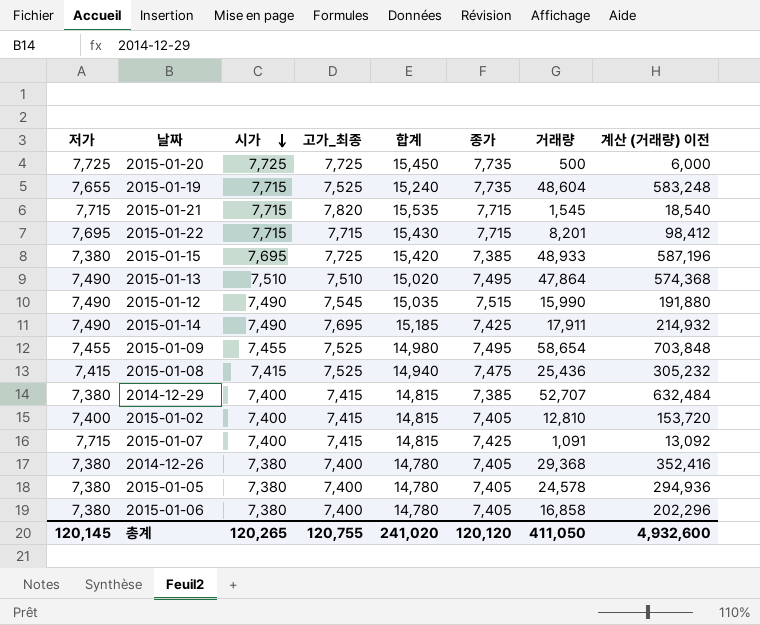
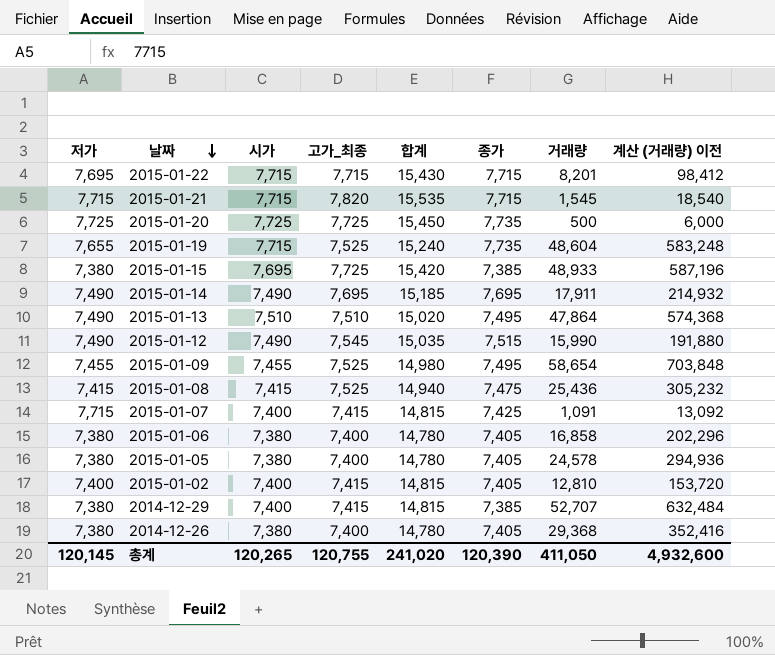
row order: 시가 descending -> 날짜 descending
2015-01-14 | 종가: 7,425 -> 7,695
총계 | 종가: 120,120 -> 120,390

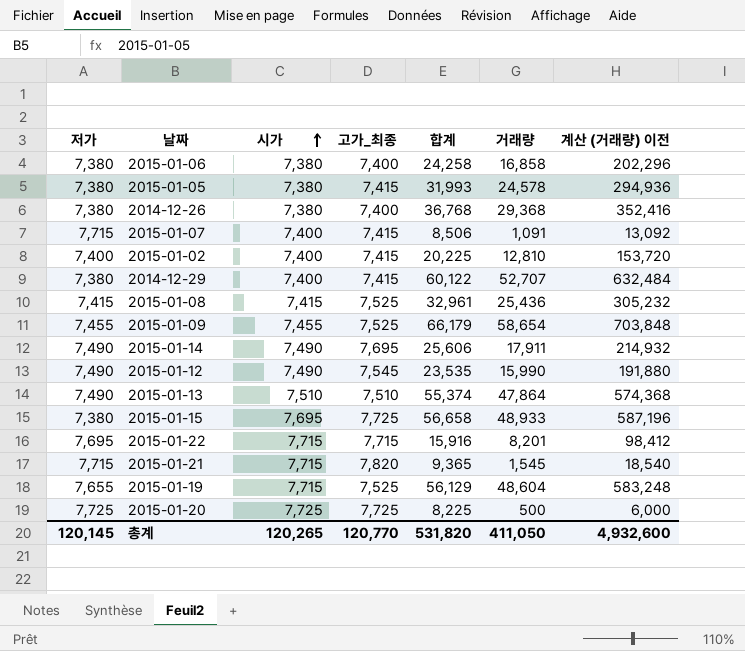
row order: 날짜 descending -> 시가 ascending
column 종가 | position: 6 -> none
column 합계 | formula: [시가] + [고가_최종] -> [고가_최종] + [거래량]
2015-01-05 | 고가_최종: 7,400 -> 7,415
총계 | 고가_최종: 120,755 -> 120,770
총계 | 합계: 241,020 -> 531,820

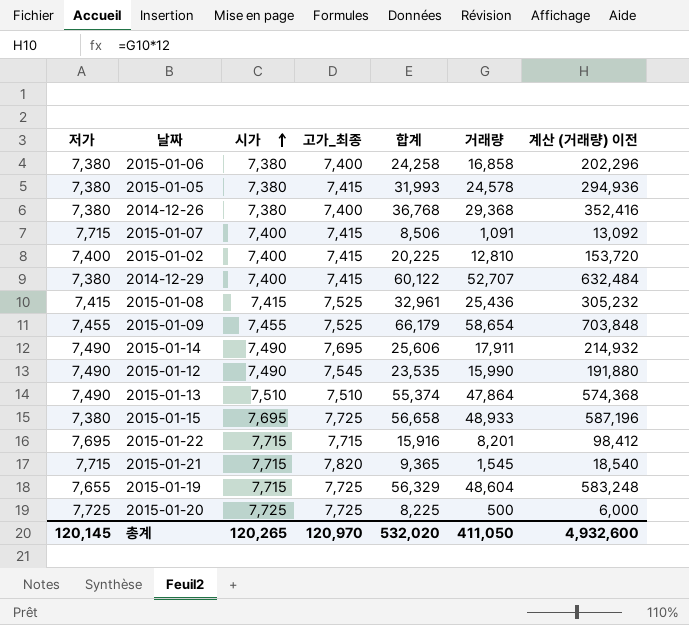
2015-01-19 | 고가_최종: 7,525 -> 7,725
2015-01-19 | 합계: 56,129 -> 56,329
총계 | 고가_최종: 120,770 -> 120,970
총계 | 합계: 531,820 -> 532,020

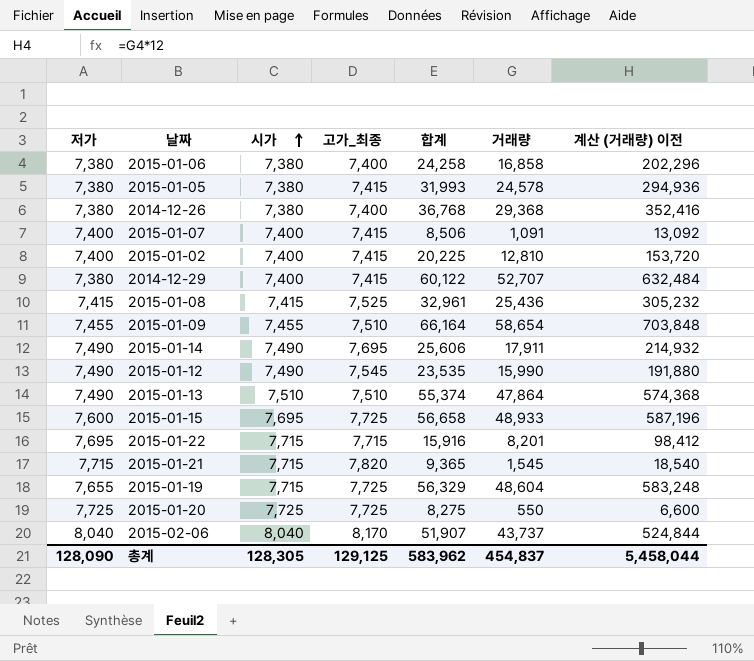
2015-01-07 | 저가: 7,715 -> 7,400
2015-01-09 | 고가_최종: 7,525 -> 7,510
2015-01-09 | 합계: 66,179 -> 66,164
2015-01-15 | 저가: 7,380 -> 7,600
2015-01-20 | 합계: 8,225 -> 8,275
2015-01-20 | 거래량: 500 -> 550
2015-01-20 | 계산 (거래량) 이전: 6,000 -> 6,600
row 2015-02-06: none -> 8,040 | 8,040 | 8,170 | 51,907 | 43,737 | 524,844
총계 | 저가: 120,145 -> 128,090
총계 | 시가: 120,265 -> 128,305
총계 | 고가_최종: 120,970 -> 129,125
총계 | 합계: 532,020 -> 583,962
총계 | 거래량: 411,050 -> 454,837
총계 | 계산 (거래량) 이전: 4,932,600 -> 5,458,044

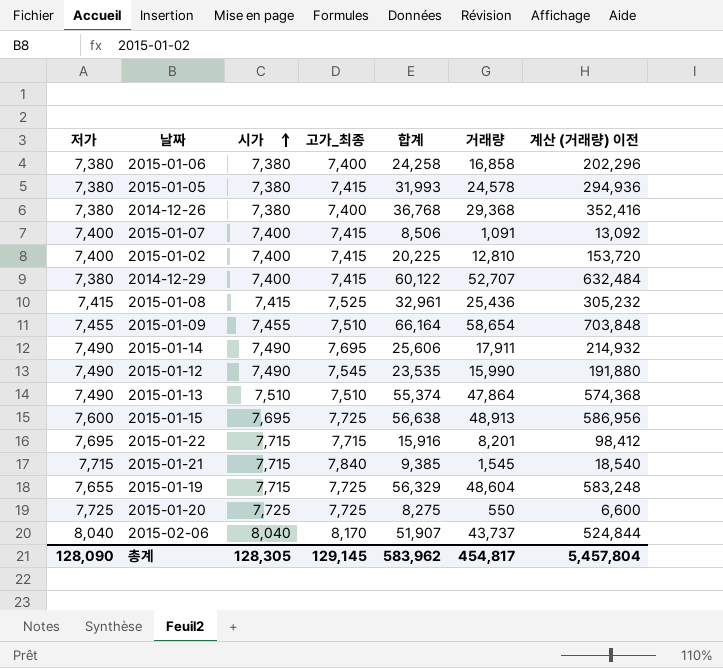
2015-01-15 | 합계: 56,658 -> 56,638
2015-01-15 | 거래량: 48,933 -> 48,913
2015-01-15 | 계산 (거래량) 이전: 587,196 -> 586,956
2015-01-21 | 고가_최종: 7,820 -> 7,840
2015-01-21 | 합계: 9,365 -> 9,385
총계 | 고가_최종: 129,125 -> 129,145
총계 | 거래량: 454,837 -> 454,817
총계 | 계산 (거래량) 이전: 5,458,044 -> 5,457,804

